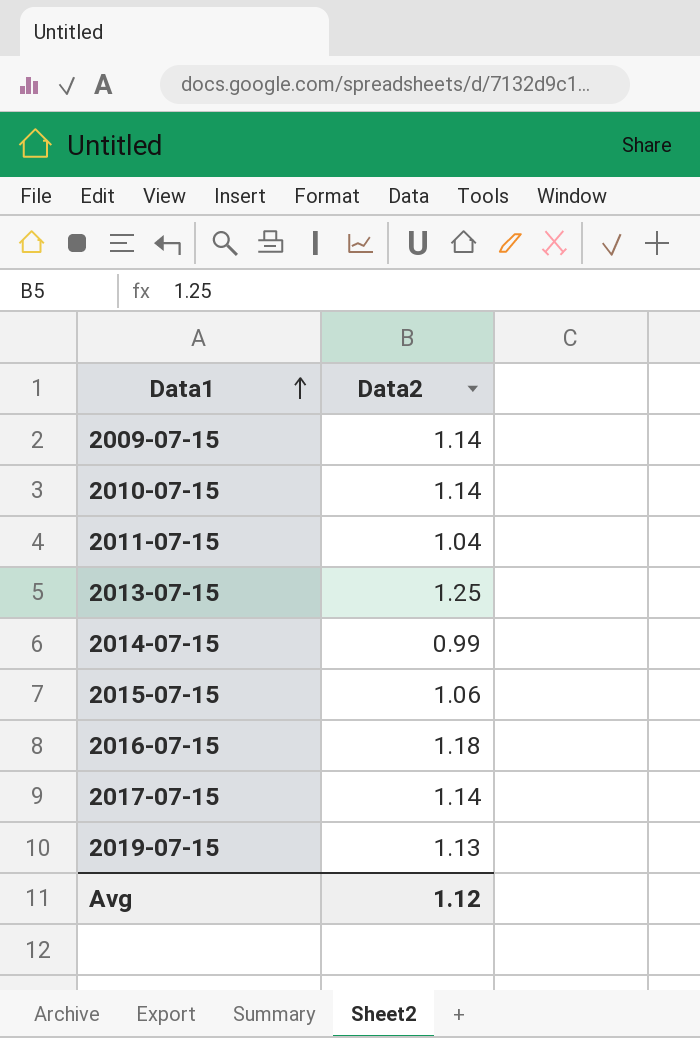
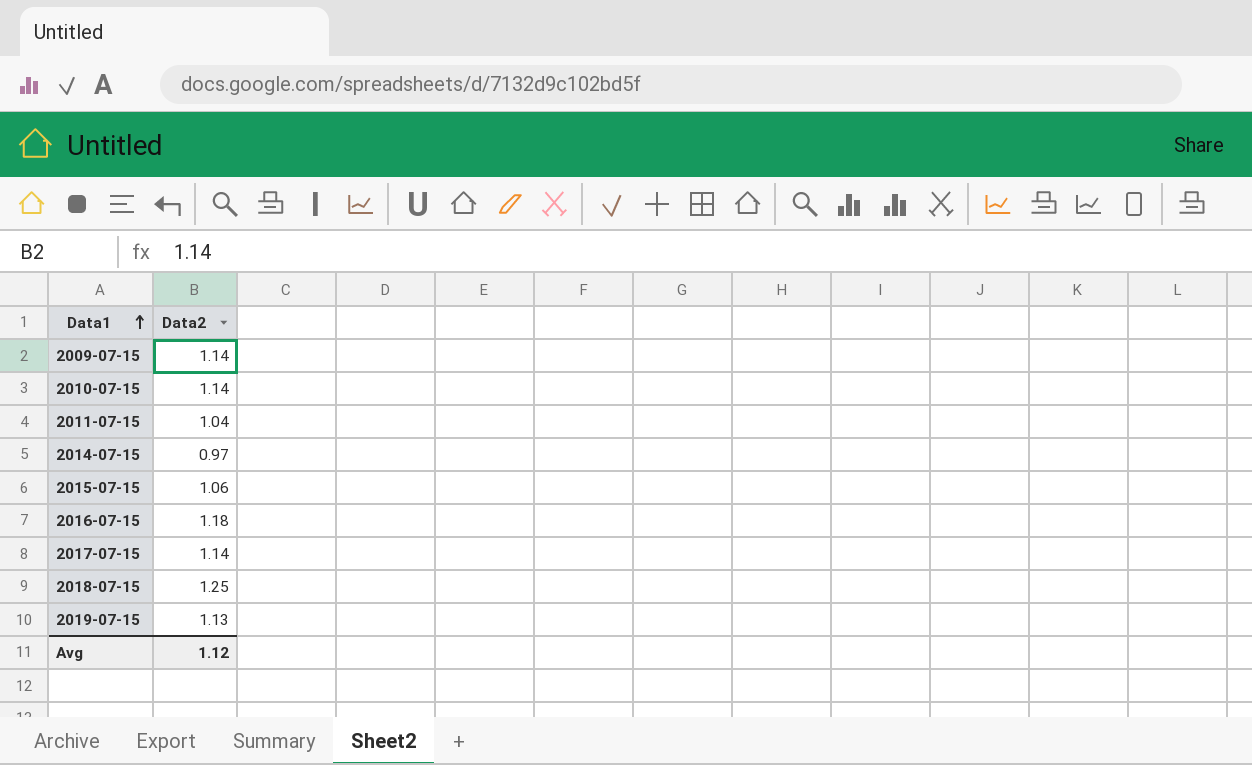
row 2013-07-15: 1.25 -> none
2014-07-15 | Data2: 0.99 -> 0.97
row 2018-07-15: none -> 1.25

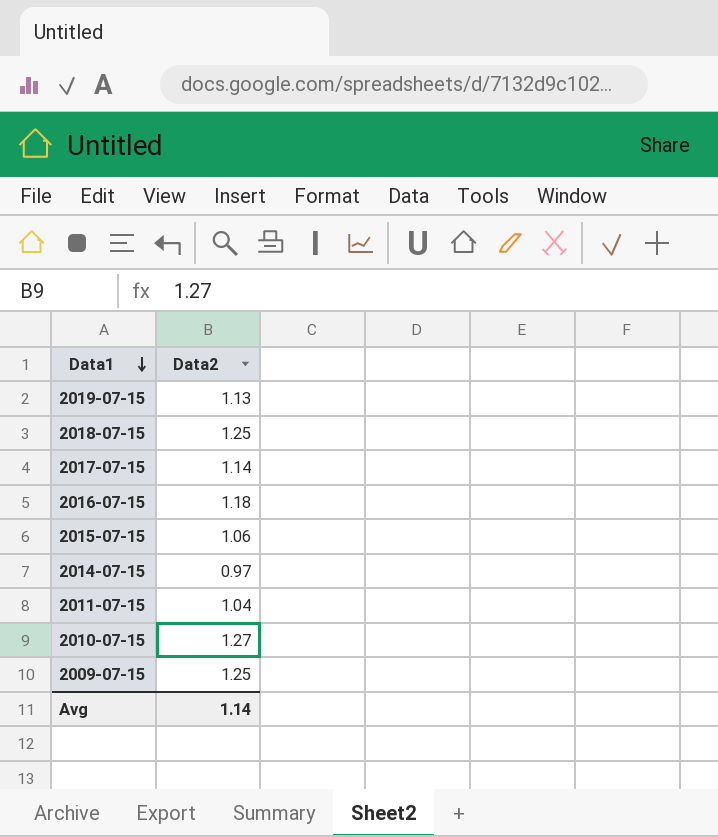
row order: Data1 ascending -> Data1 descending
2010-07-15 | Data2: 1.14 -> 1.27
2009-07-15 | Data2: 1.14 -> 1.25
Avg | Data2: 1.12 -> 1.14

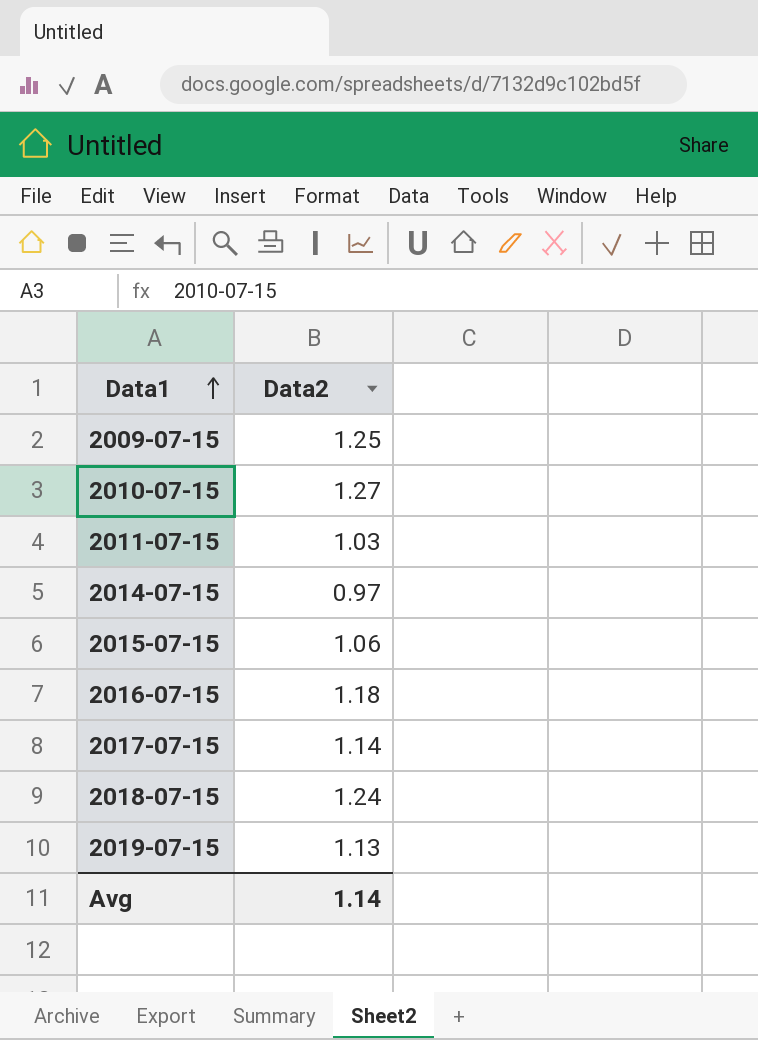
row order: Data1 descending -> Data1 ascending
2011-07-15 | Data2: 1.04 -> 1.03
2018-07-15 | Data2: 1.25 -> 1.24

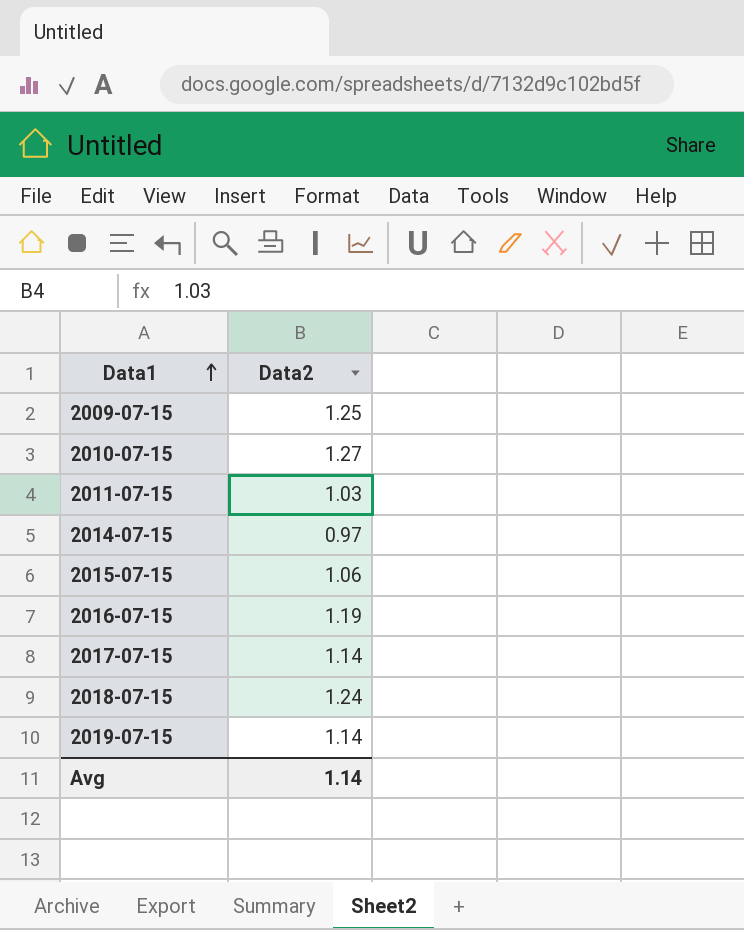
2016-07-15 | Data2: 1.18 -> 1.19
2019-07-15 | Data2: 1.13 -> 1.14

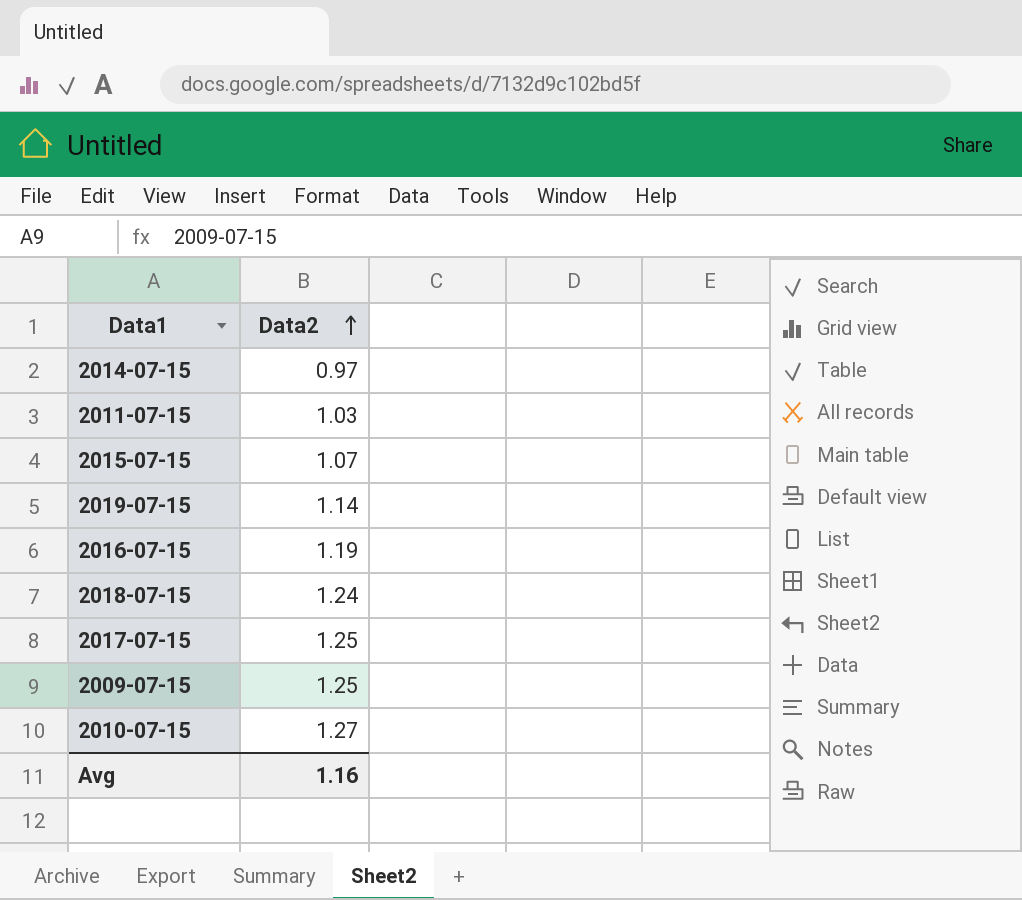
row order: Data1 ascending -> Data2 ascending
2015-07-15 | Data2: 1.06 -> 1.07
2017-07-15 | Data2: 1.14 -> 1.25
Avg | Data2: 1.14 -> 1.16

